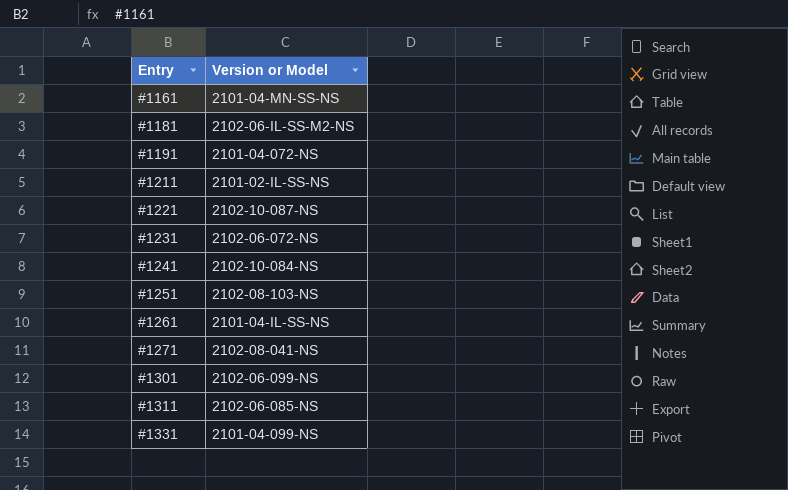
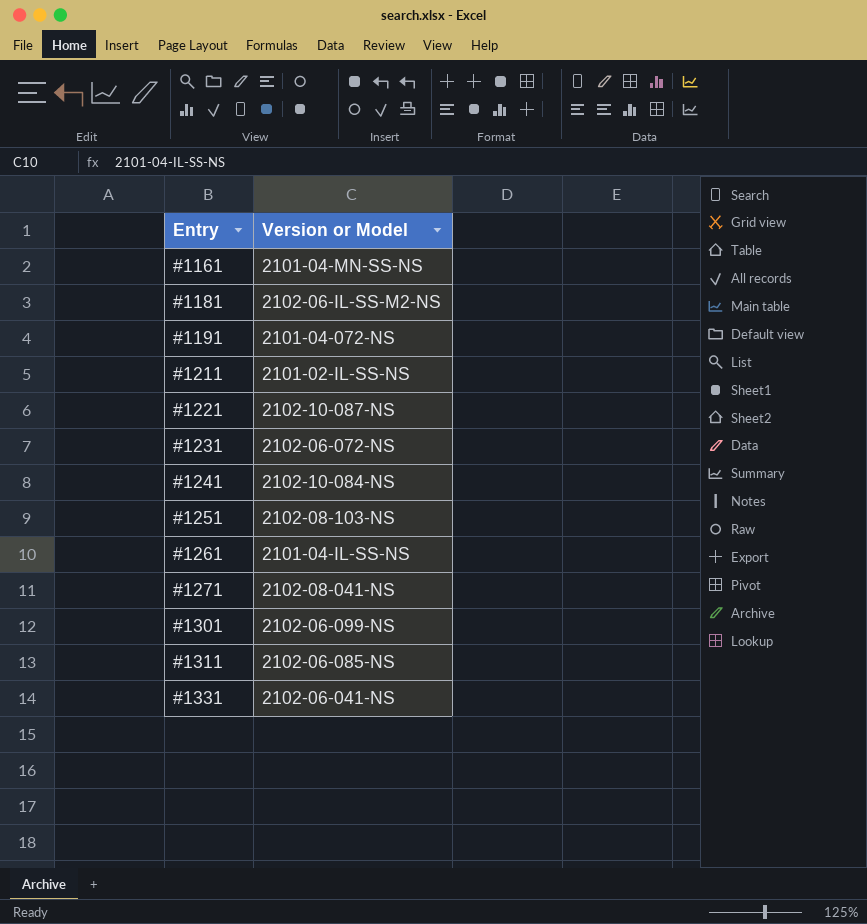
#1331 | Version or Model: 2101-04-099-NS -> 2102-06-041-NS

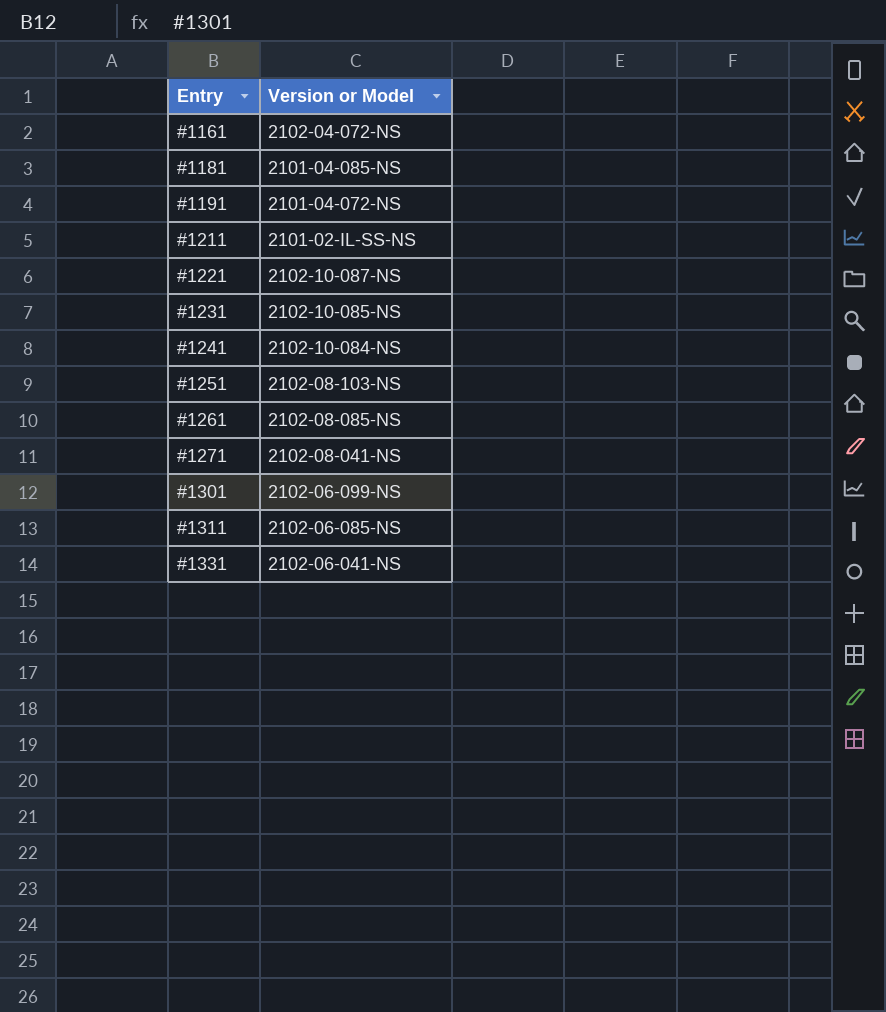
#1161 | Version or Model: 2101-04-MN-SS-NS -> 2102-04-072-NS
#1181 | Version or Model: 2102-06-IL-SS-M2-NS -> 2101-04-085-NS
#1231 | Version or Model: 2102-06-072-NS -> 2102-10-085-NS
#1261 | Version or Model: 2101-04-IL-SS-NS -> 2102-08-085-NS

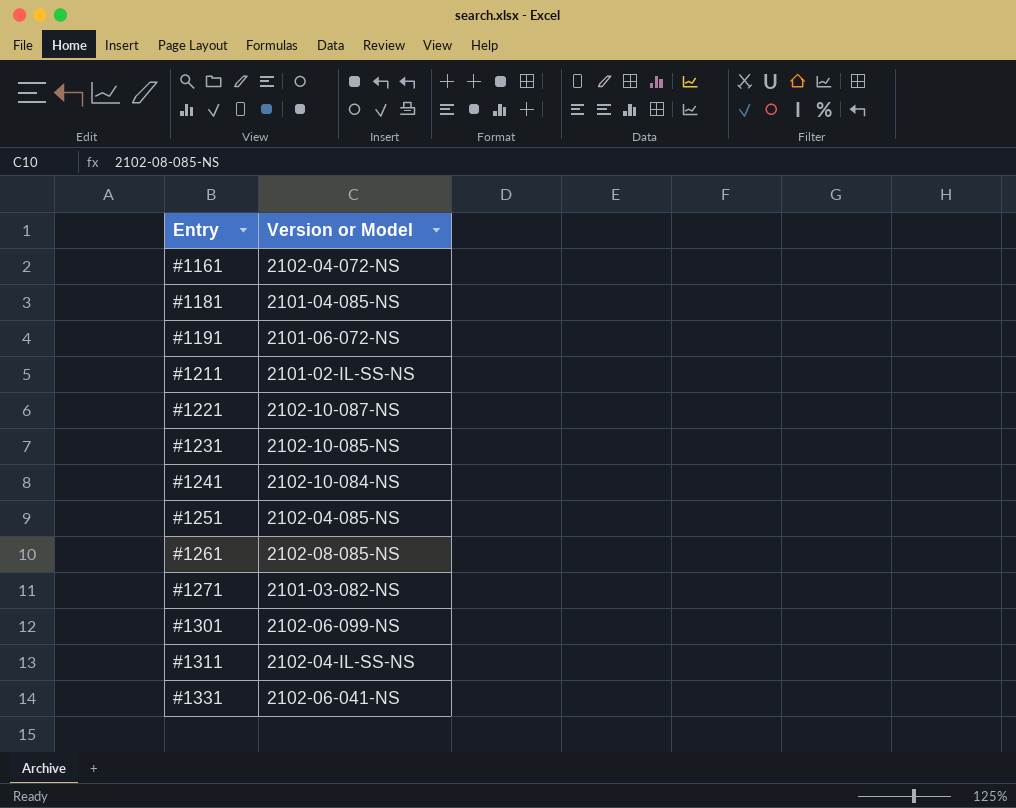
#1191 | Version or Model: 2101-04-072-NS -> 2101-06-072-NS
#1251 | Version or Model: 2102-08-103-NS -> 2102-04-085-NS
#1271 | Version or Model: 2102-08-041-NS -> 2101-03-082-NS
#1311 | Version or Model: 2102-06-085-NS -> 2102-04-IL-SS-NS

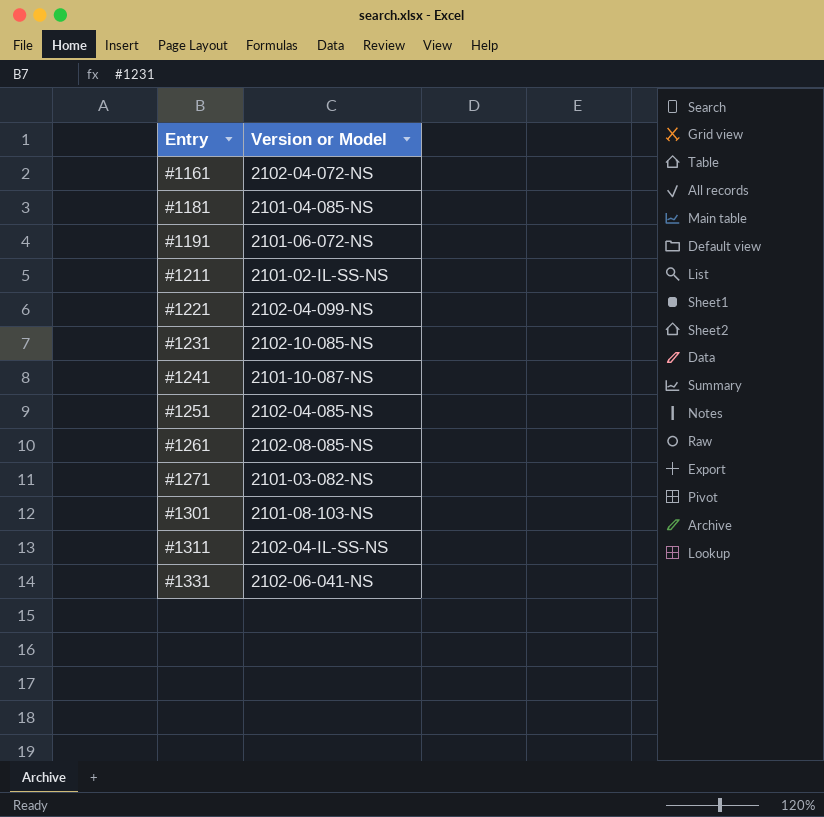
#1221 | Version or Model: 2102-10-087-NS -> 2102-04-099-NS
#1241 | Version or Model: 2102-10-084-NS -> 2101-10-087-NS
#1301 | Version or Model: 2102-06-099-NS -> 2101-08-103-NS

